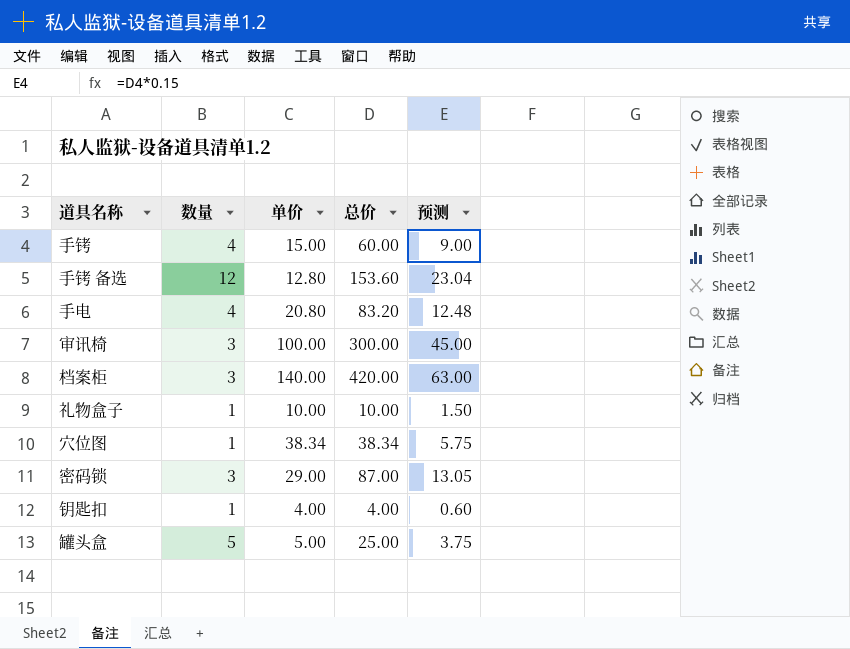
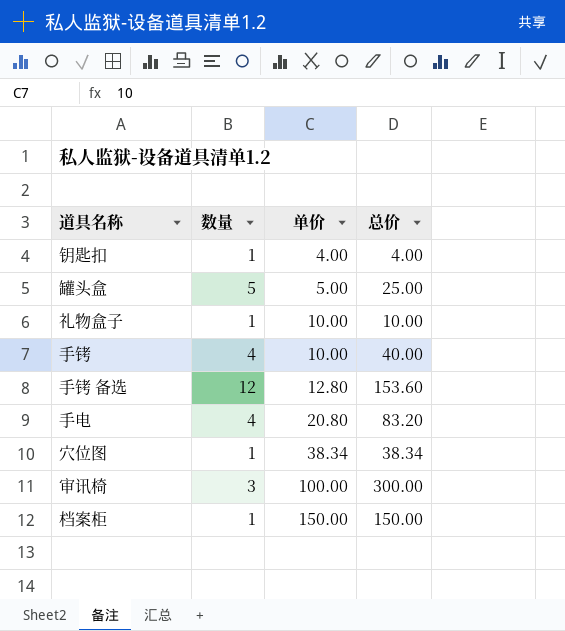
row order: none -> 单价 ascending
column 预测 | formula: [总价] * 0.15 -> none
row 密码锁: 3 | 29.00 | 87.00 | 13.05 -> none
手铐 | 单价: 15.00 -> 10.00
手铐 | 总价: 60.00 -> 40.00
档案柜 | 数量: 3 -> 1
档案柜 | 单价: 140.00 -> 150.00
档案柜 | 总价: 420.00 -> 150.00

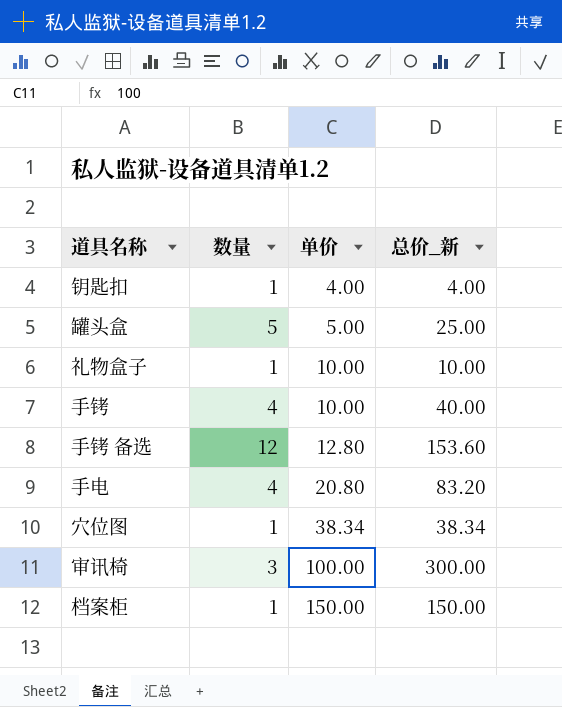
column name: 总价 -> 总价_新

